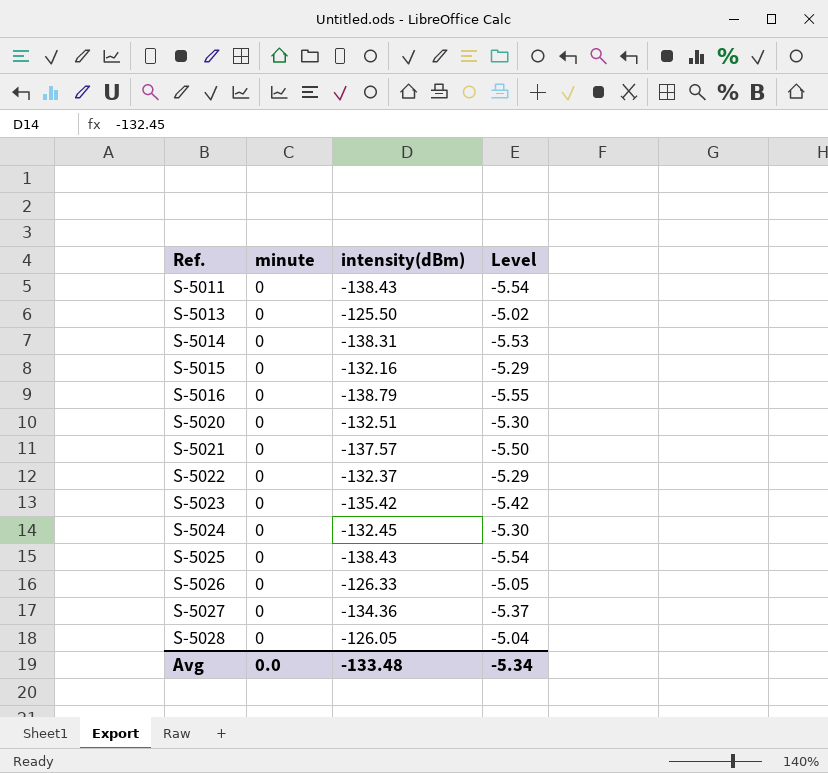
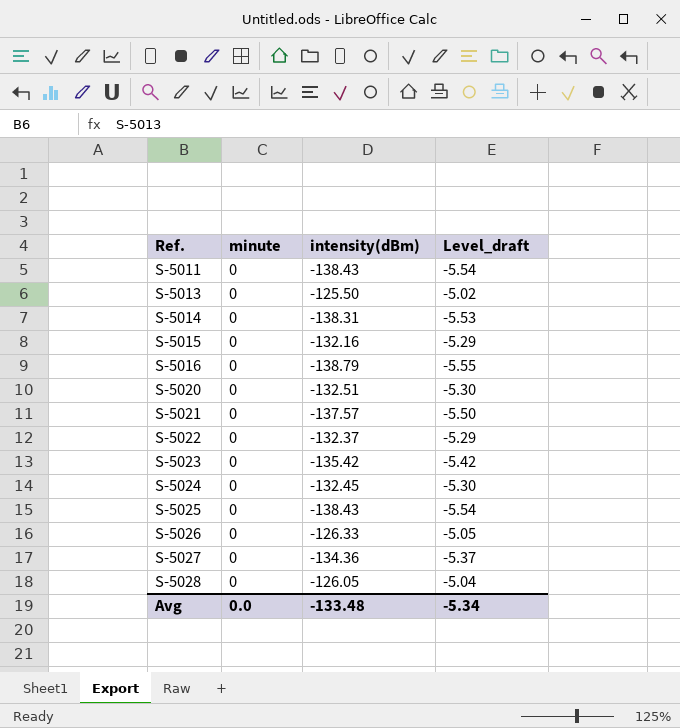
column name: Level -> Level_draft

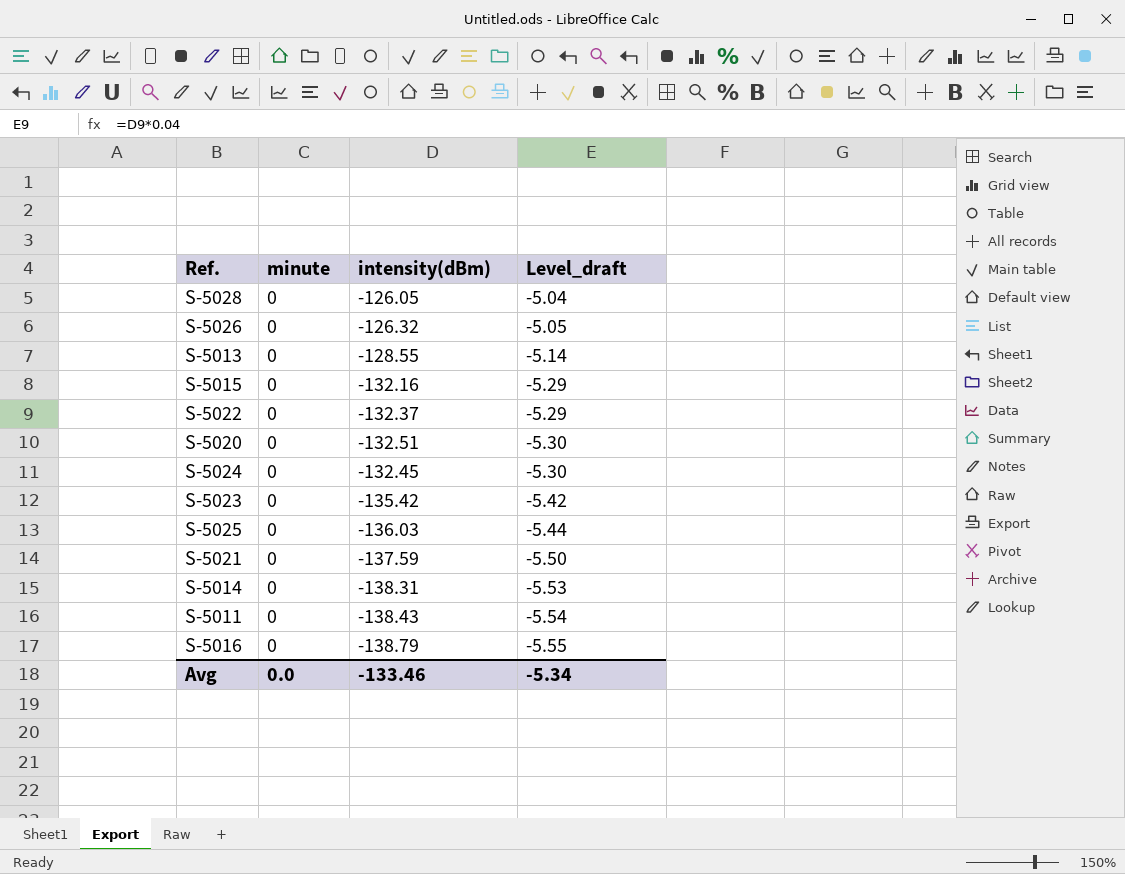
row order: Ref. ascending -> Level_draft descending
row S-5027: 0 | -134.36 | -5.37 -> none
S-5026 | intensity(dBm): -126.33 -> -126.32
S-5013 | intensity(dBm): -125.50 -> -128.55
S-5013 | Level_draft: -5.02 -> -5.14
S-5025 | intensity(dBm): -138.43 -> -136.03
S-5025 | Level_draft: -5.54 -> -5.44
S-5021 | intensity(dBm): -137.57 -> -137.59
Avg | intensity(dBm): -133.48 -> -133.46

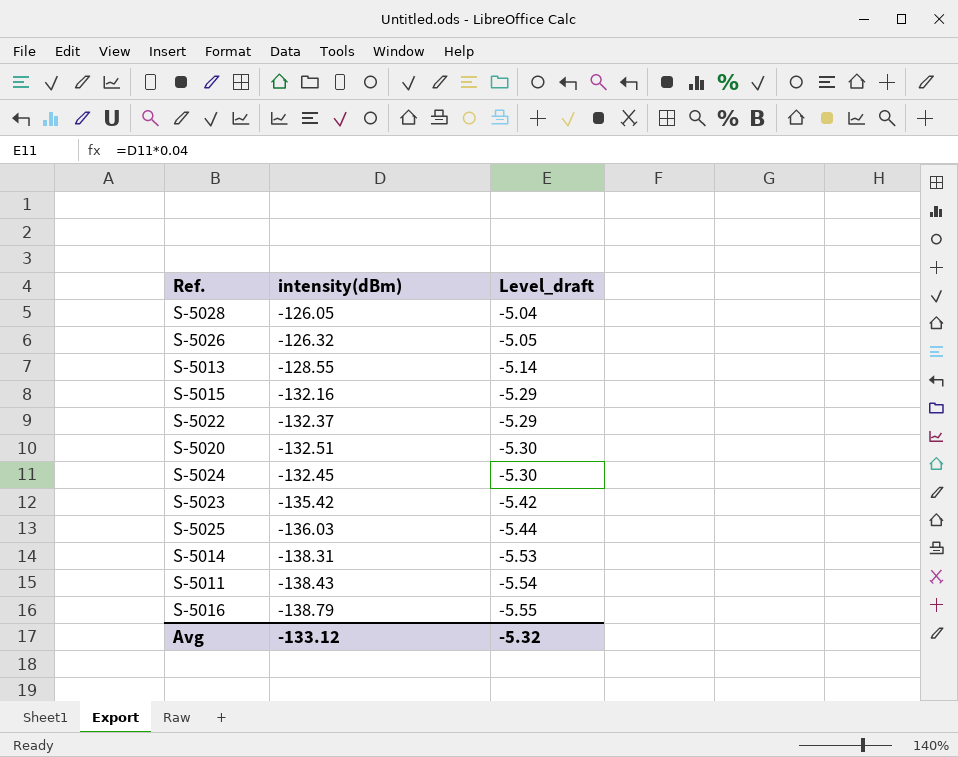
column minute | position: 2 -> none
row S-5021: 0 | -137.59 | -5.50 -> none
Avg | intensity(dBm): -133.46 -> -133.12
Avg | Level_draft: -5.34 -> -5.32

